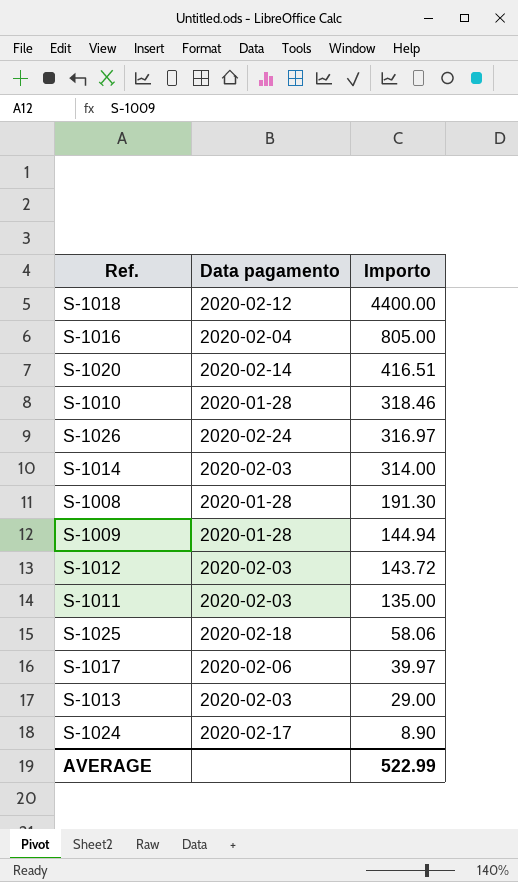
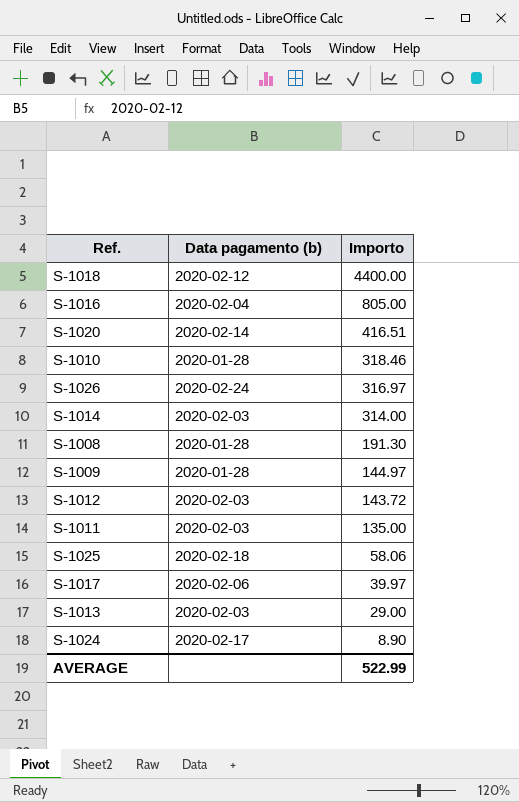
column name: Data pagamento -> Data pagamento (b)
S-1009 | Importo: 144.94 -> 144.97

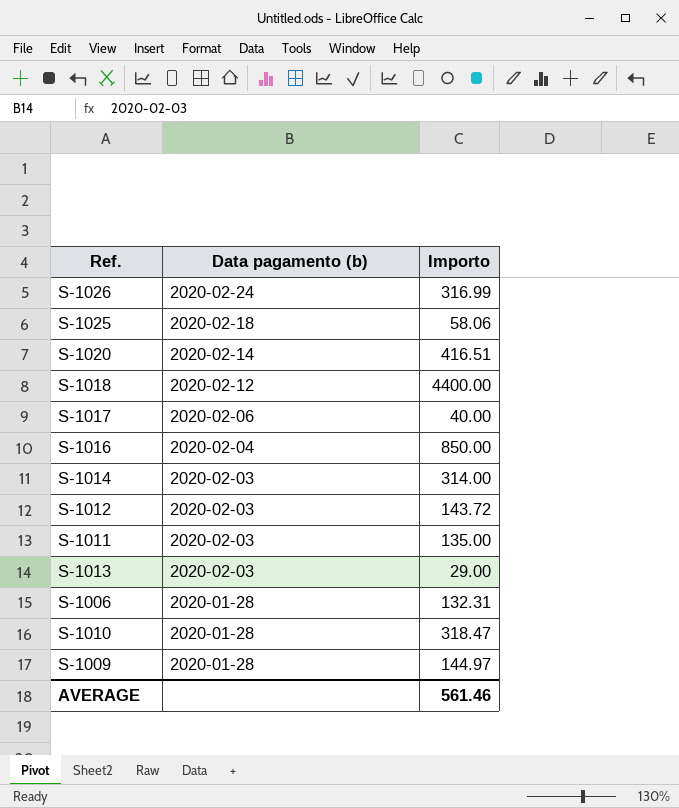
row order: Importo descending -> Data pagamento (b) descending
row S-1008: 2020-01-28 | 191.30 -> none
row S-1024: 2020-02-17 | 8.90 -> none
S-1026 | Importo: 316.97 -> 316.99
S-1017 | Importo: 39.97 -> 40.00
S-1016 | Importo: 805.00 -> 850.00
row S-1006: none -> 2020-01-28 | 132.31
S-1010 | Importo: 318.46 -> 318.47
AVERAGE | Importo: 522.99 -> 561.46

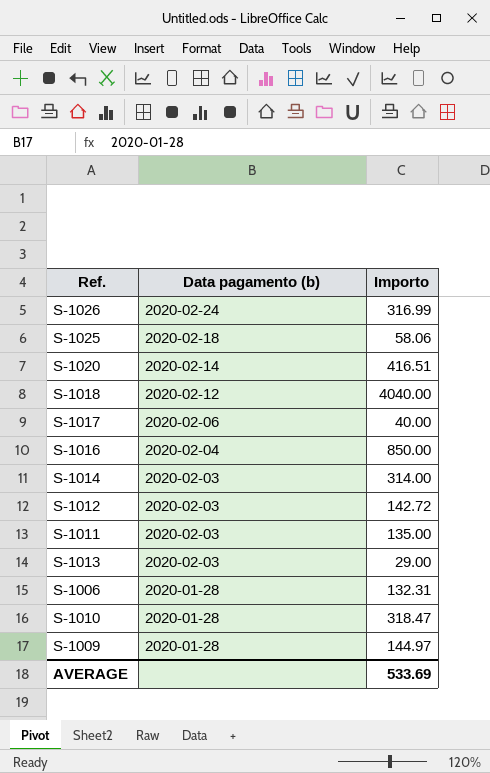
S-1018 | Importo: 4400.00 -> 4040.00
S-1012 | Importo: 143.72 -> 142.72
AVERAGE | Importo: 561.46 -> 533.69

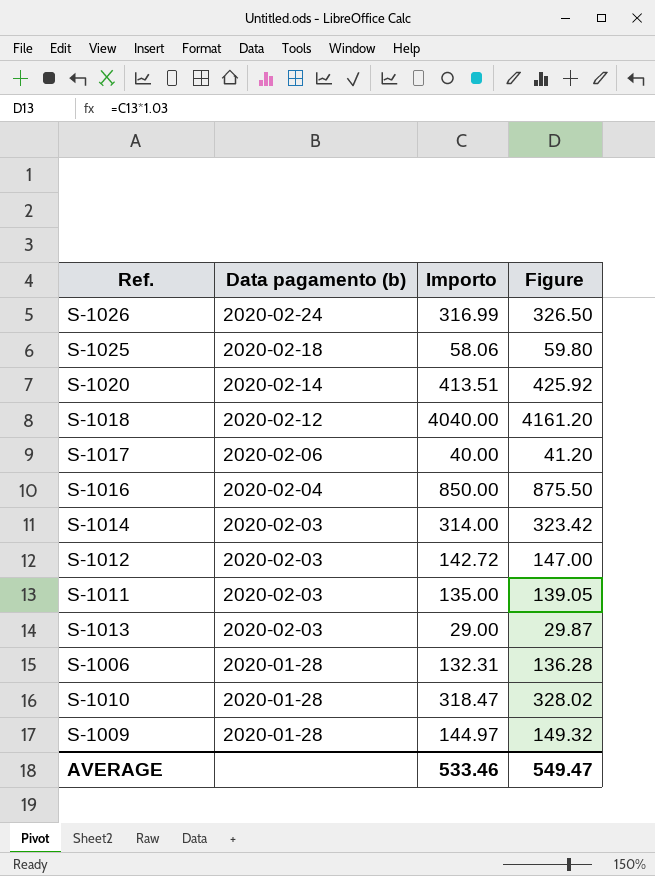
column Figure | formula: none -> [Importo] * 1.03
S-1020 | Importo: 416.51 -> 413.51
AVERAGE | Importo: 533.69 -> 533.46

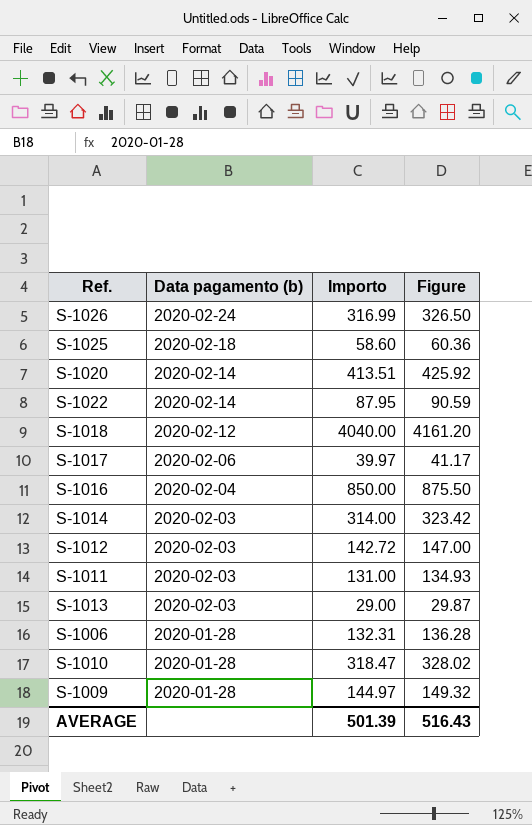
S-1025 | Importo: 58.06 -> 58.60
S-1025 | Figure: 59.80 -> 60.36
row S-1022: none -> 2020-02-14 | 87.95 | 90.59
S-1017 | Importo: 40.00 -> 39.97
S-1017 | Figure: 41.20 -> 41.17
S-1011 | Importo: 135.00 -> 131.00
S-1011 | Figure: 139.05 -> 134.93
AVERAGE | Importo: 533.46 -> 501.39
AVERAGE | Figure: 549.47 -> 516.43

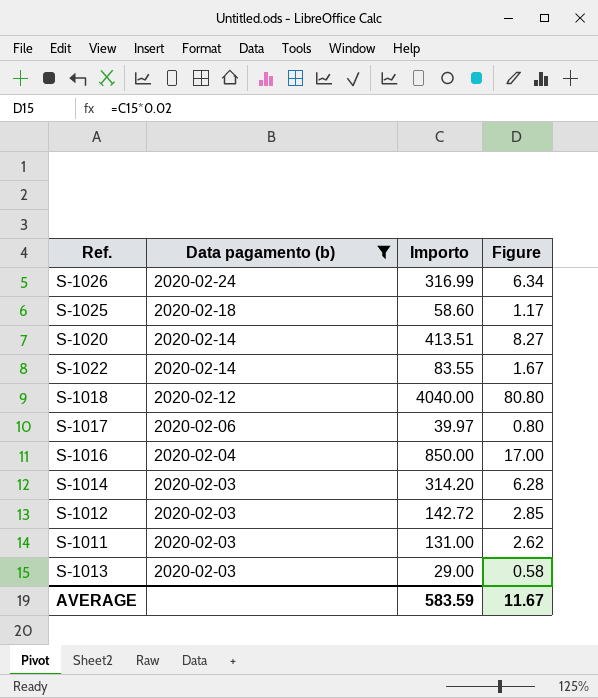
filter: none -> Data pagamento (b) != 2020-01-28
column Figure | formula: [Importo] * 1.03 -> [Importo] * 0.02
S-1022 | Importo: 87.95 -> 83.55
S-1014 | Importo: 314.00 -> 314.20
AVERAGE | Importo: 501.39 -> 583.59
AVERAGE | Figure: 516.43 -> 11.67

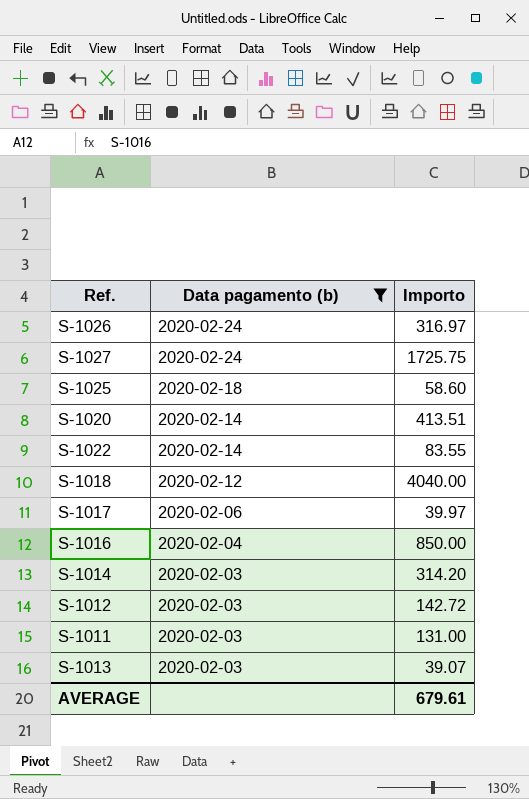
column Figure | formula: [Importo] * 0.02 -> none
S-1026 | Importo: 316.99 -> 316.97
row S-1027: none -> 2020-02-24 | 1725.75
S-1013 | Importo: 29.00 -> 39.07
AVERAGE | Importo: 583.59 -> 679.61

